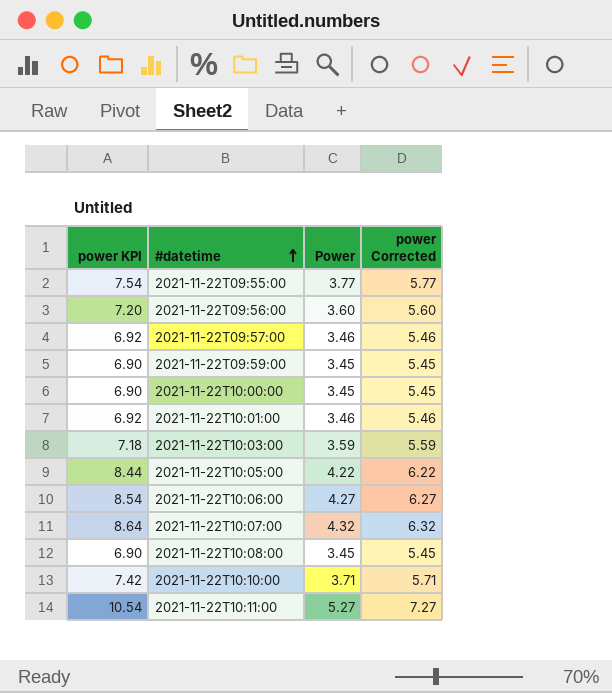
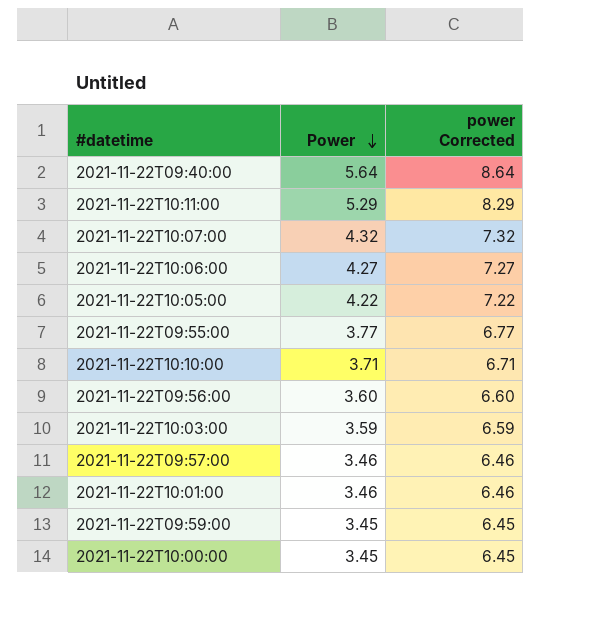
row order: #datetime ascending -> Power descending
column power KPI | formula: [Power] * 2 -> none
column power Corrected | formula: [Power] + 2 -> [Power] + 3
row 2021-11-22T10:08:00: 6.90 | 3.45 | 5.45 -> none
row 2021-11-22T09:40:00: none -> 5.64 | 8.64
2021-11-22T10:11:00 | Power: 5.27 -> 5.29

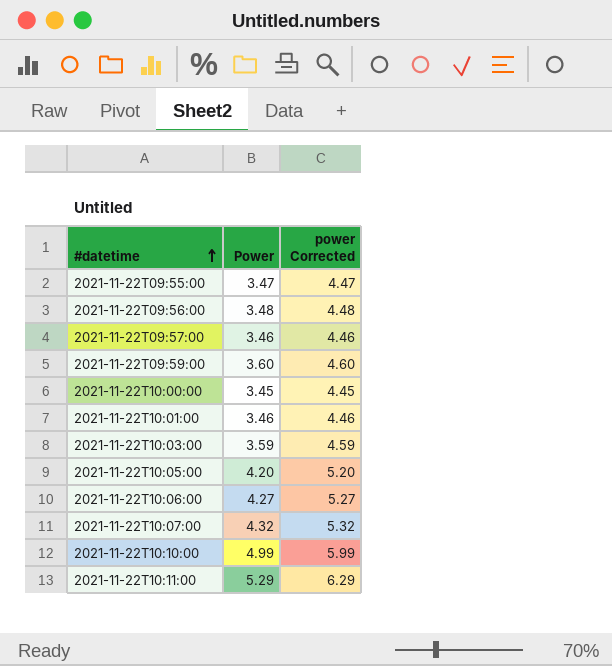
row order: Power descending -> #datetime ascending
column power Corrected | formula: [Power] + 3 -> [Power] + 1
row 2021-11-22T09:40:00: 5.64 | 8.64 -> none
2021-11-22T09:55:00 | Power: 3.77 -> 3.47
2021-11-22T09:56:00 | Power: 3.60 -> 3.48
2021-11-22T09:59:00 | Power: 3.45 -> 3.60
2021-11-22T10:05:00 | Power: 4.22 -> 4.20
2021-11-22T10:10:00 | Power: 3.71 -> 4.99

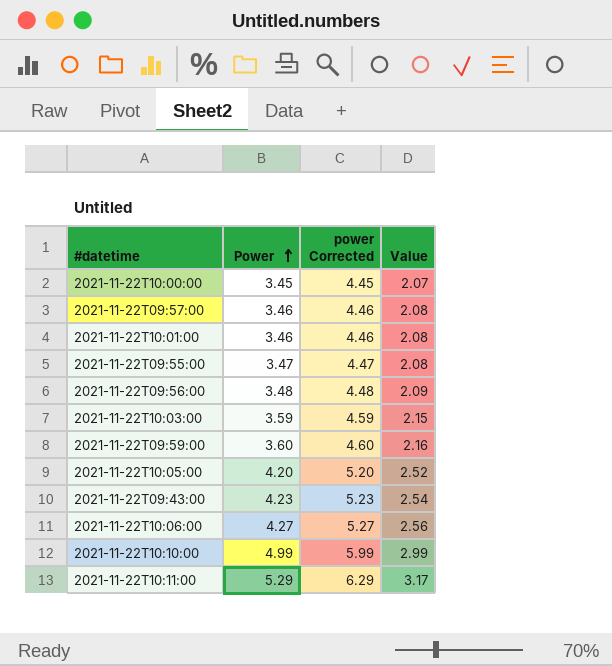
row order: #datetime ascending -> Power ascending
column Value | formula: none -> [Power] * 0.6
row 2021-11-22T10:07:00: 4.32 | 5.32 -> none
row 2021-11-22T09:43:00: none -> 4.23 | 5.23 | 2.54

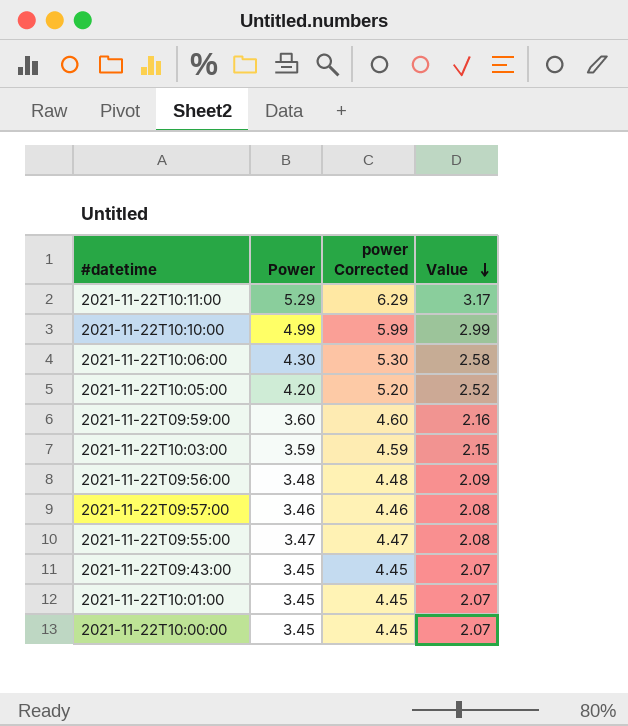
row order: Power ascending -> Value descending
2021-11-22T10:06:00 | Power: 4.27 -> 4.30
2021-11-22T10:06:00 | power Corrected: 5.27 -> 5.30
2021-11-22T10:06:00 | Value: 2.56 -> 2.58
2021-11-22T09:43:00 | Power: 4.23 -> 3.45
2021-11-22T09:43:00 | power Corrected: 5.23 -> 4.45
2021-11-22T09:43:00 | Value: 2.54 -> 2.07
2021-11-22T10:01:00 | Power: 3.46 -> 3.45
2021-11-22T10:01:00 | power Corrected: 4.46 -> 4.45
2021-11-22T10:01:00 | Value: 2.08 -> 2.07

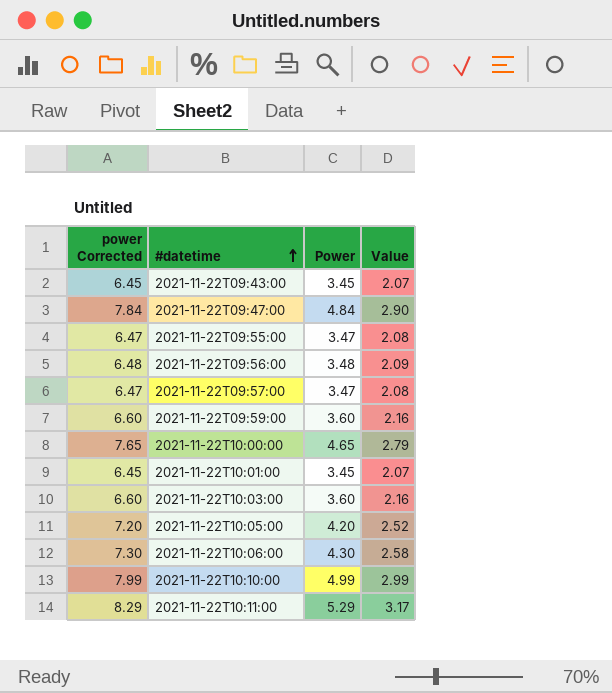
row order: Value descending -> #datetime ascending
column power Corrected | formula: [Power] + 1 -> [Power] + 3
column power Corrected | position: 3 -> 1
row 2021-11-22T09:47:00: none -> 7.84 | 4.84 | 2.90
2021-11-22T09:57:00 | Power: 3.46 -> 3.47
2021-11-22T10:00:00 | Power: 3.45 -> 4.65
2021-11-22T10:00:00 | Value: 2.07 -> 2.79
2021-11-22T10:03:00 | Power: 3.59 -> 3.60
2021-11-22T10:03:00 | Value: 2.15 -> 2.16

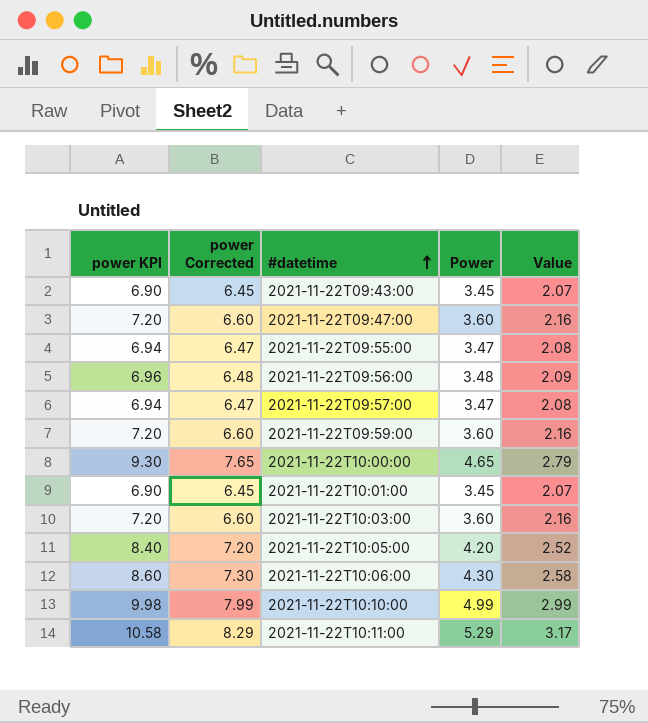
column power KPI | formula: none -> [Power] * 2
2021-11-22T09:47:00 | power Corrected: 7.84 -> 6.60
2021-11-22T09:47:00 | Power: 4.84 -> 3.60
2021-11-22T09:47:00 | Value: 2.90 -> 2.16

